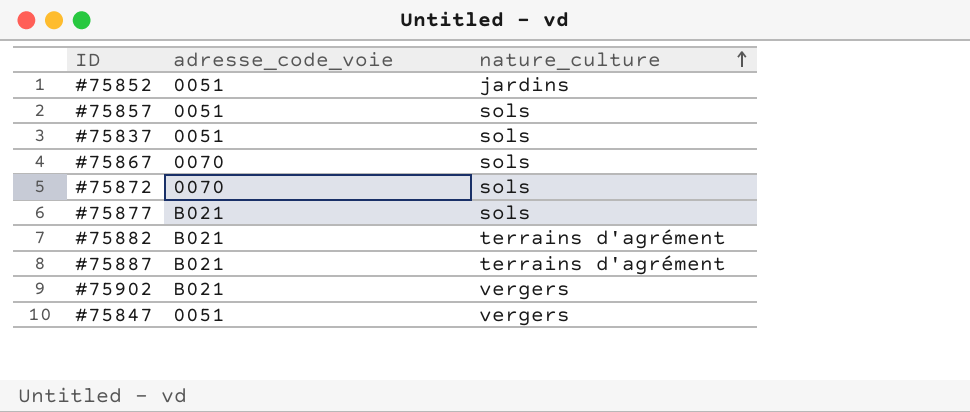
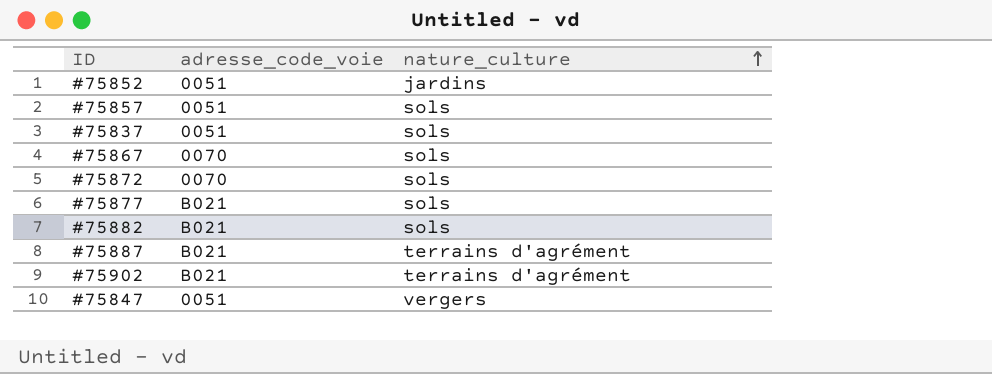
#75882 | nature_culture: terrains d'agrément -> sols
#75902 | nature_culture: vergers -> terrains d'agrément

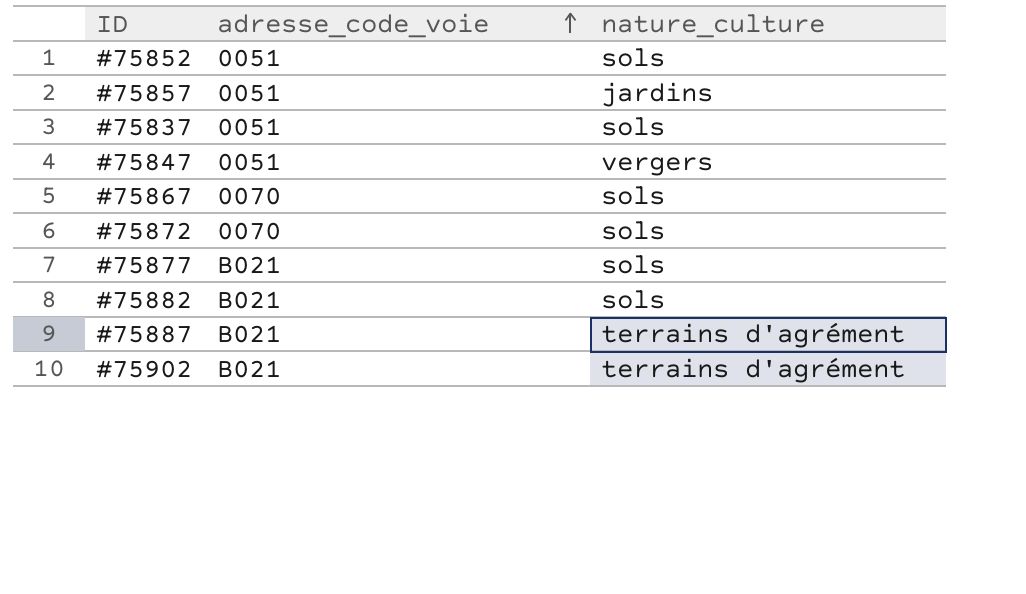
row order: nature_culture ascending -> adresse_code_voie ascending
#75852 | nature_culture: jardins -> sols
#75857 | nature_culture: sols -> jardins

